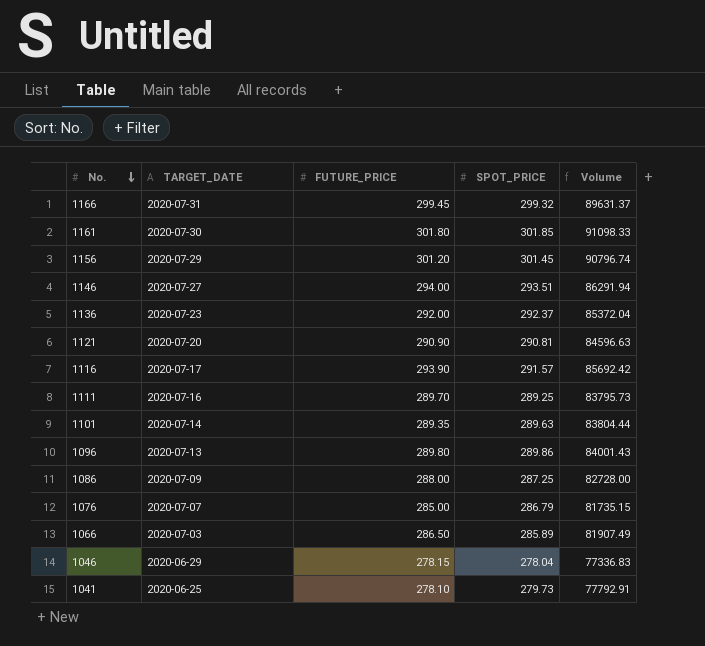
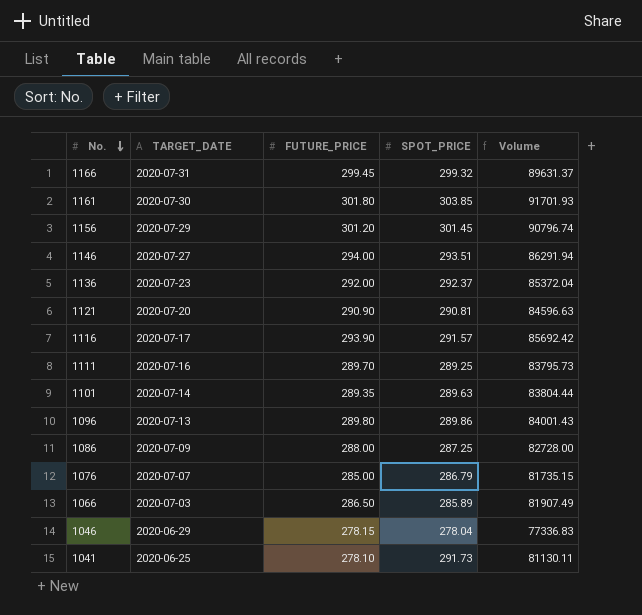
1161 | SPOT_PRICE: 301.85 -> 303.85
1161 | Volume: 91098.33 -> 91701.93
1041 | SPOT_PRICE: 279.73 -> 291.73
1041 | Volume: 77792.91 -> 81130.11

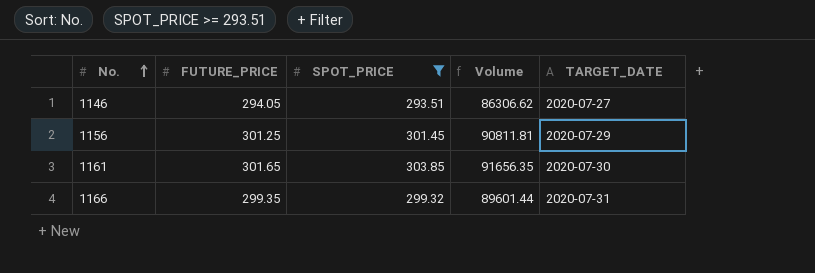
filter: none -> SPOT_PRICE >= 293.51
row order: No. descending -> No. ascending
column TARGET_DATE | position: 2 -> 5
1146 | FUTURE_PRICE: 294.00 -> 294.05
1146 | Volume: 86291.94 -> 86306.62
1156 | FUTURE_PRICE: 301.20 -> 301.25
1156 | Volume: 90796.74 -> 90811.81
1161 | FUTURE_PRICE: 301.80 -> 301.65
1161 | Volume: 91701.93 -> 91656.35
1166 | FUTURE_PRICE: 299.45 -> 299.35
1166 | Volume: 89631.37 -> 89601.44

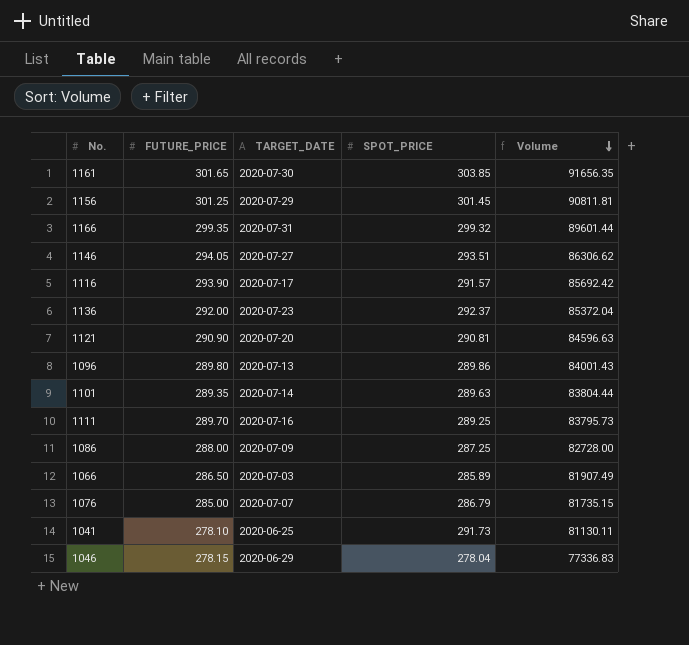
filter: SPOT_PRICE >= 293.51 -> none
row order: No. ascending -> Volume descending
column TARGET_DATE | position: 5 -> 3

